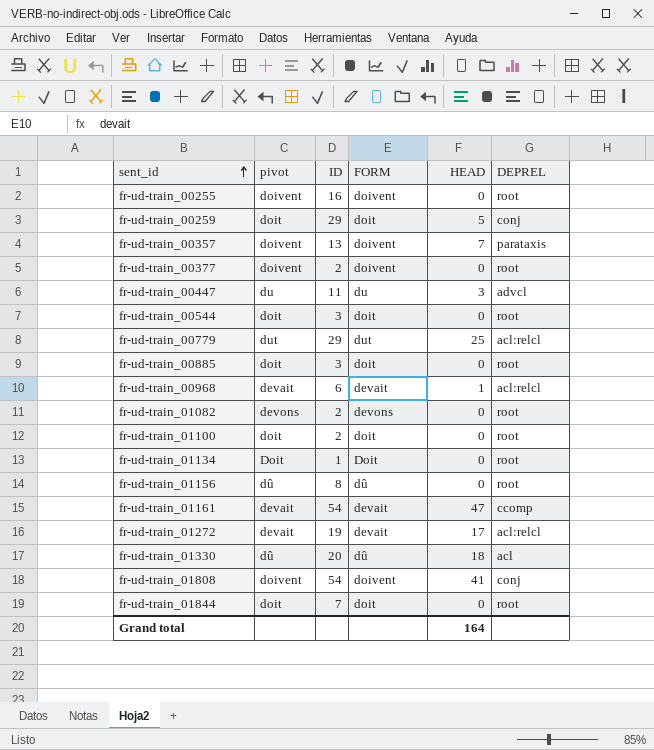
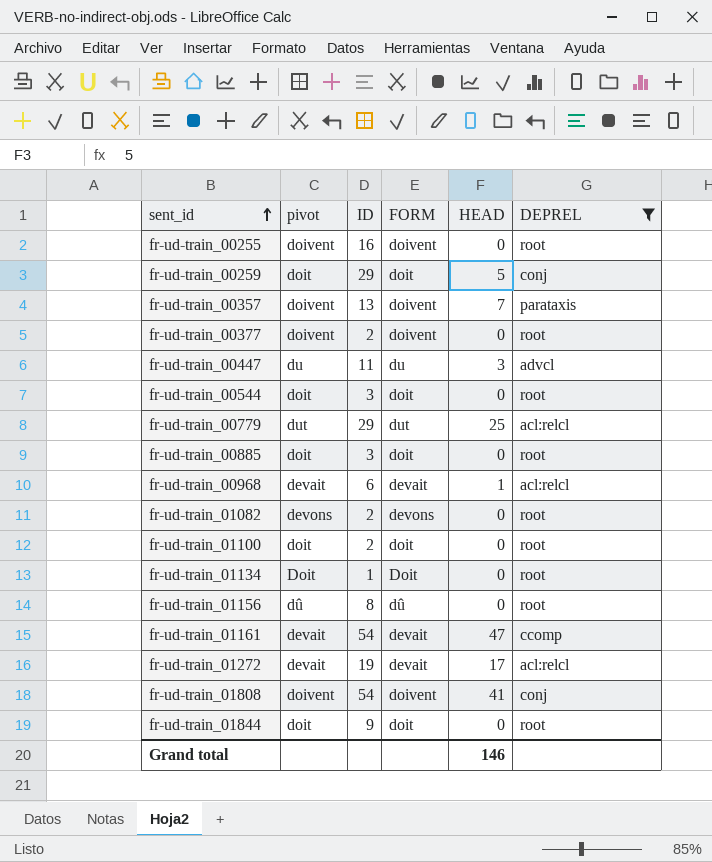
filter: none -> DEPREL != acl
fr-ud-train_01844 | ID: 7 -> 9
Grand total | HEAD: 164 -> 146

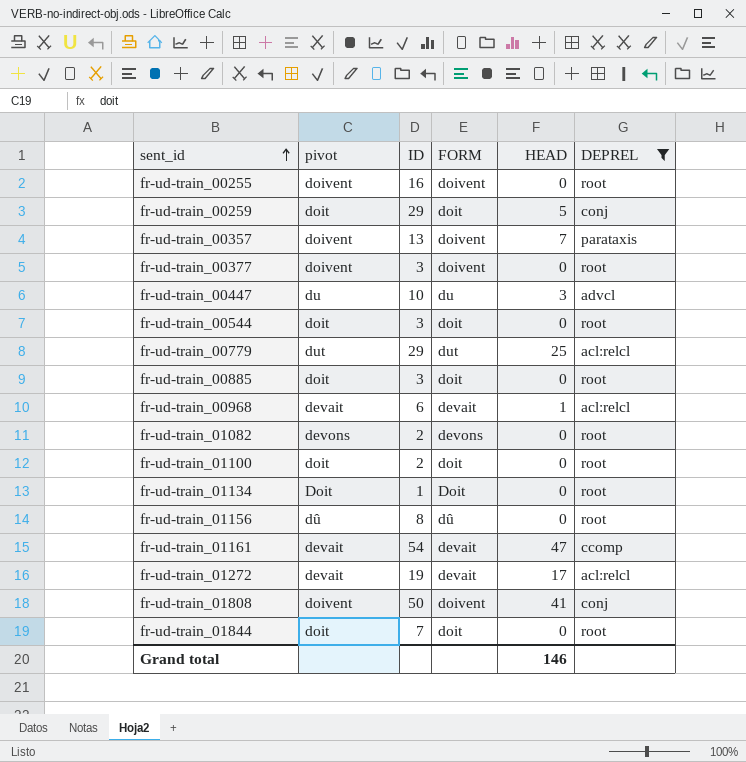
fr-ud-train_00377 | ID: 2 -> 3
fr-ud-train_00447 | ID: 11 -> 10
fr-ud-train_01808 | ID: 54 -> 50
fr-ud-train_01844 | ID: 9 -> 7

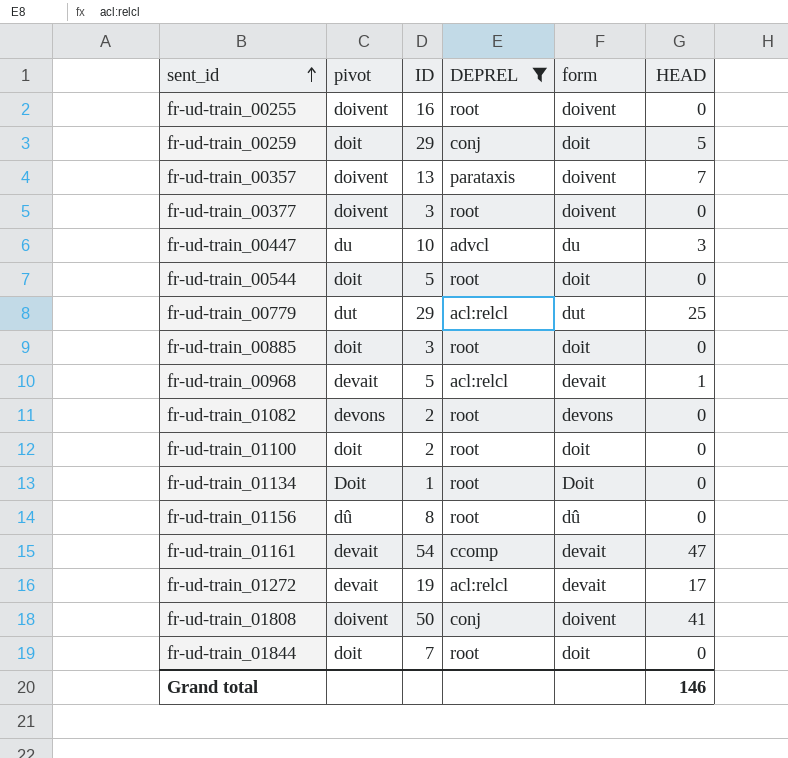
column DEPREL | position: 6 -> 4
column name: FORM -> form
fr-ud-train_00544 | ID: 3 -> 5
fr-ud-train_00968 | ID: 6 -> 5

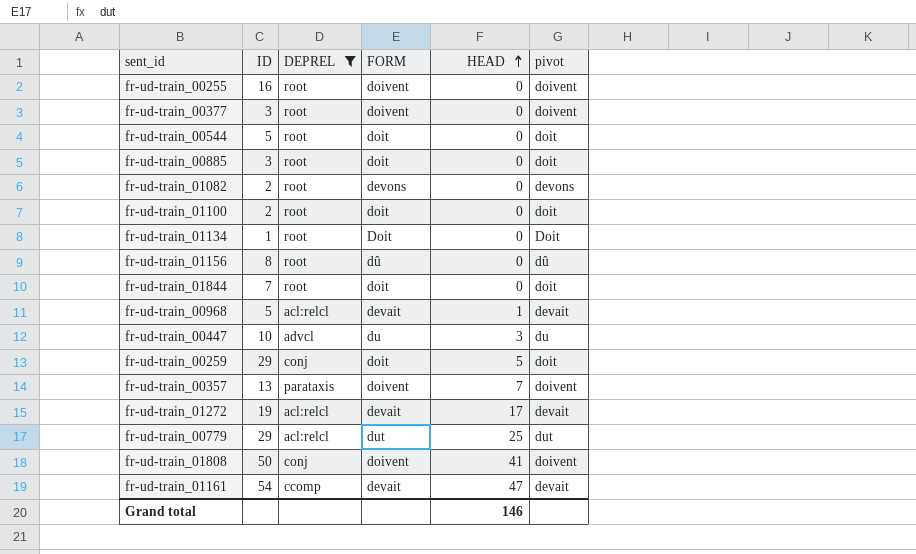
row order: sent_id ascending -> HEAD ascending
column name: form -> FORM
column pivot | position: 2 -> 6

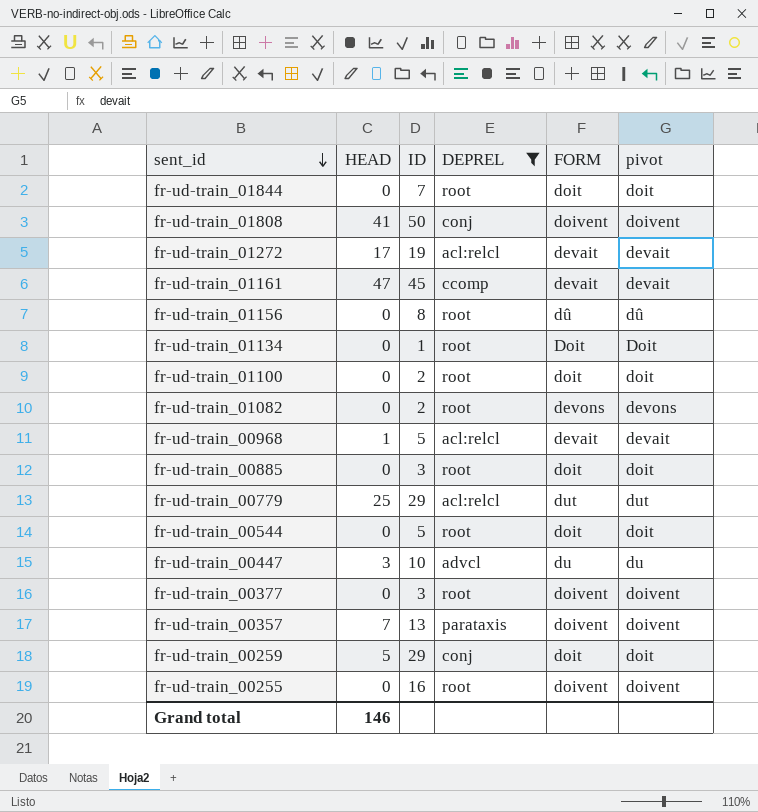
row order: HEAD ascending -> sent_id descending
column HEAD | position: 5 -> 2
fr-ud-train_01161 | ID: 54 -> 45

